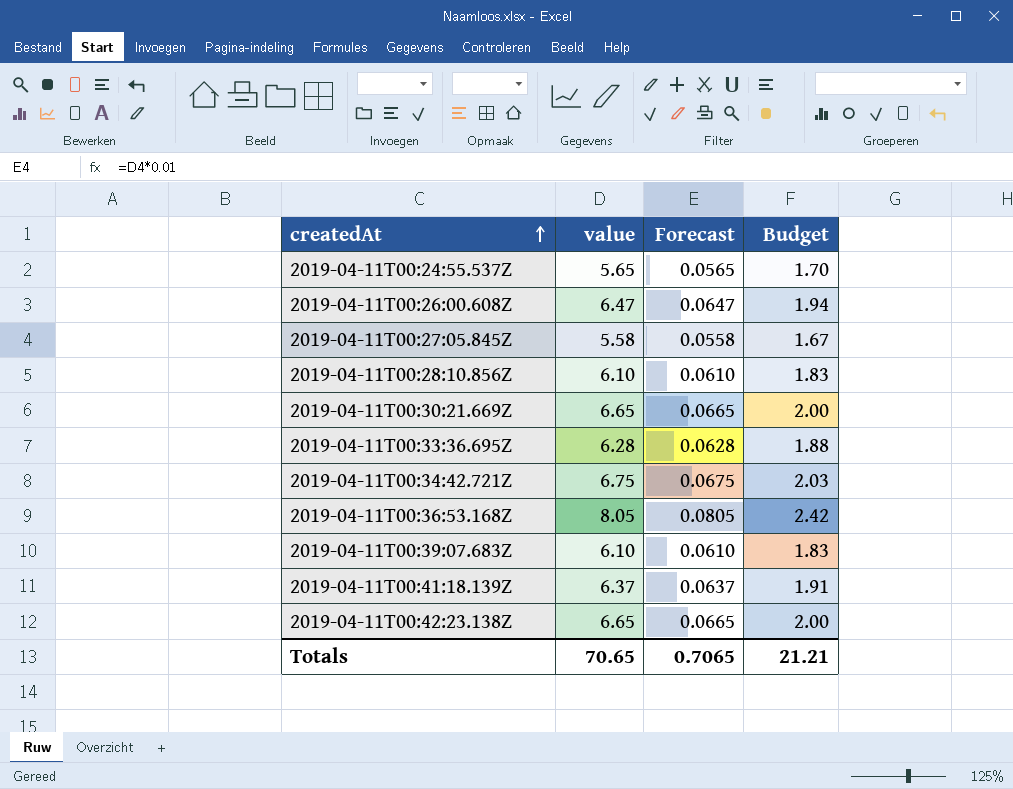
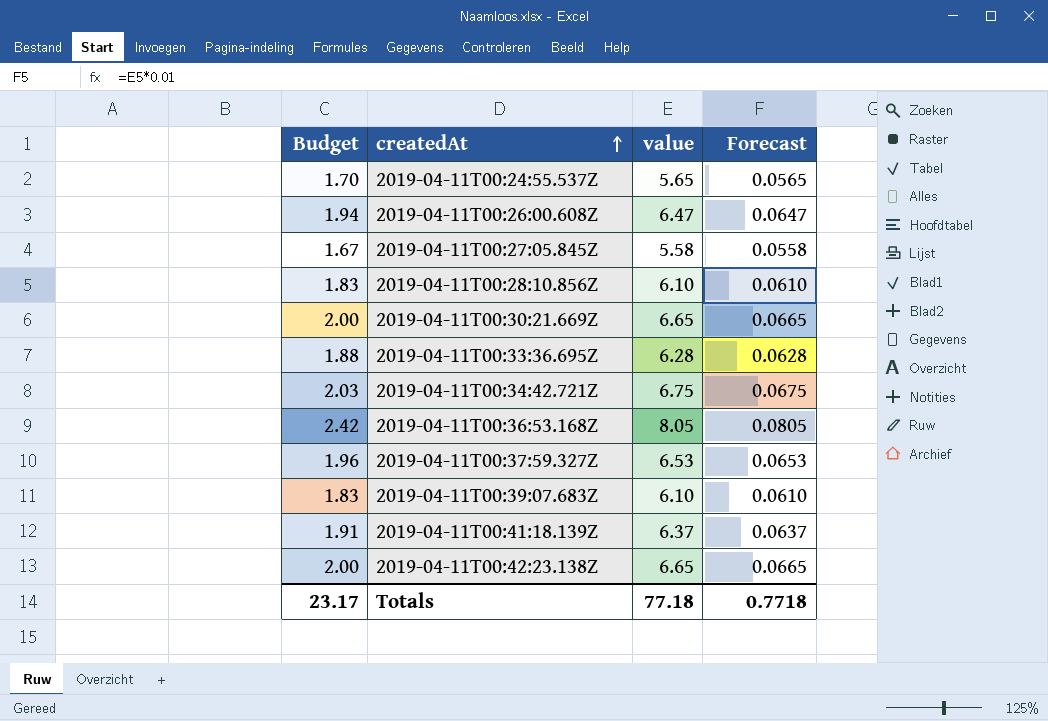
column Budget | position: 4 -> 1
row 2019-04-11T00:37:59.327Z: none -> 1.96 | 6.53 | 0.0653
Totals | Budget: 21.21 -> 23.17
Totals | value: 70.65 -> 77.18
Totals | Forecast: 0.7065 -> 0.7718

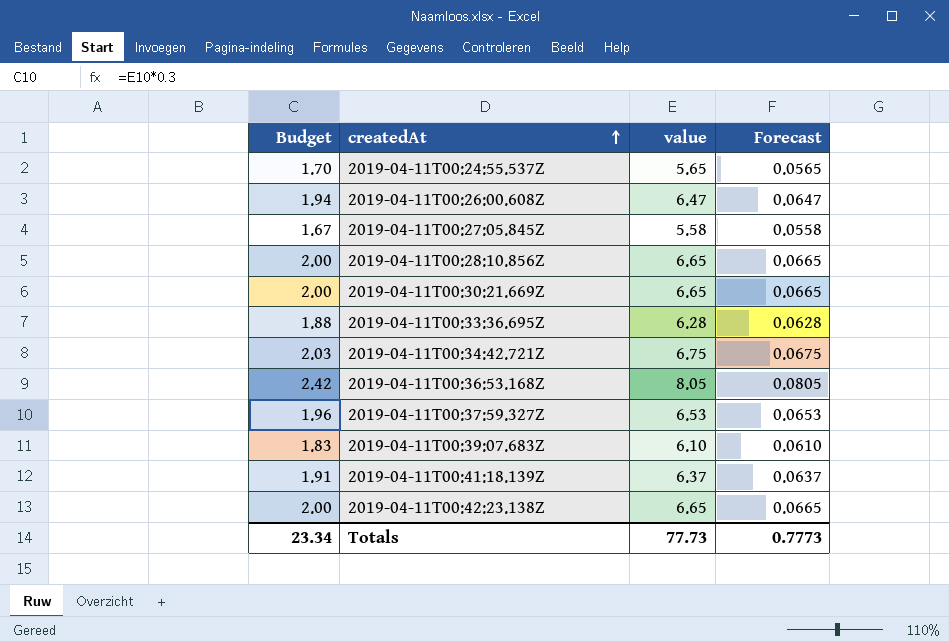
2019-04-11T00:28:10.856Z | Budget: 1.83 -> 2.00
2019-04-11T00:28:10.856Z | value: 6.10 -> 6.65
2019-04-11T00:28:10.856Z | Forecast: 0.0610 -> 0.0665
Totals | Budget: 23.17 -> 23.34
Totals | value: 77.18 -> 77.73
Totals | Forecast: 0.7718 -> 0.7773

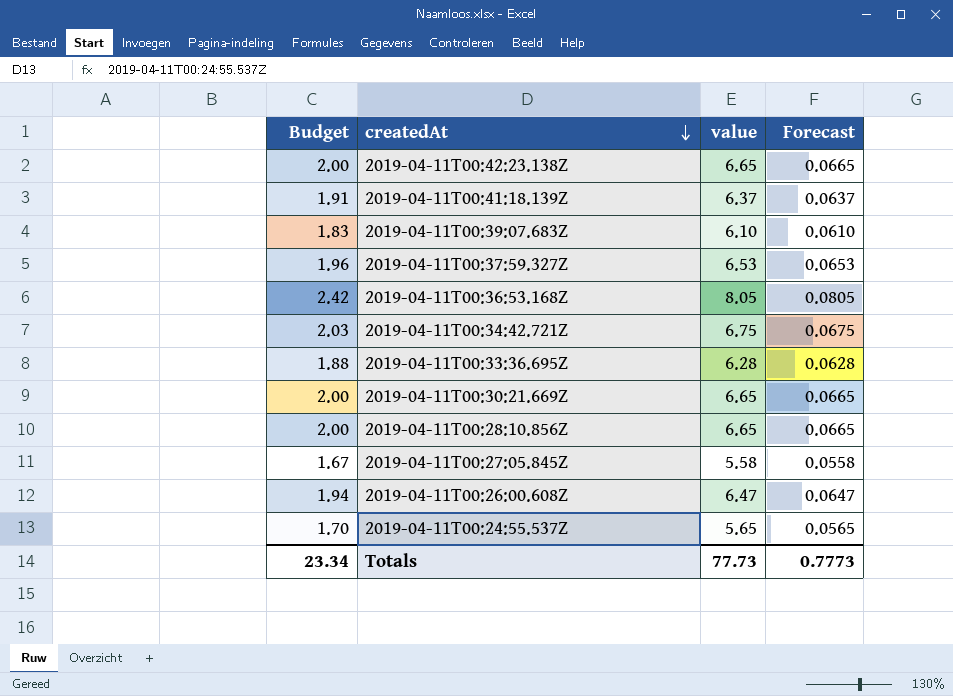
row order: createdAt ascending -> createdAt descending

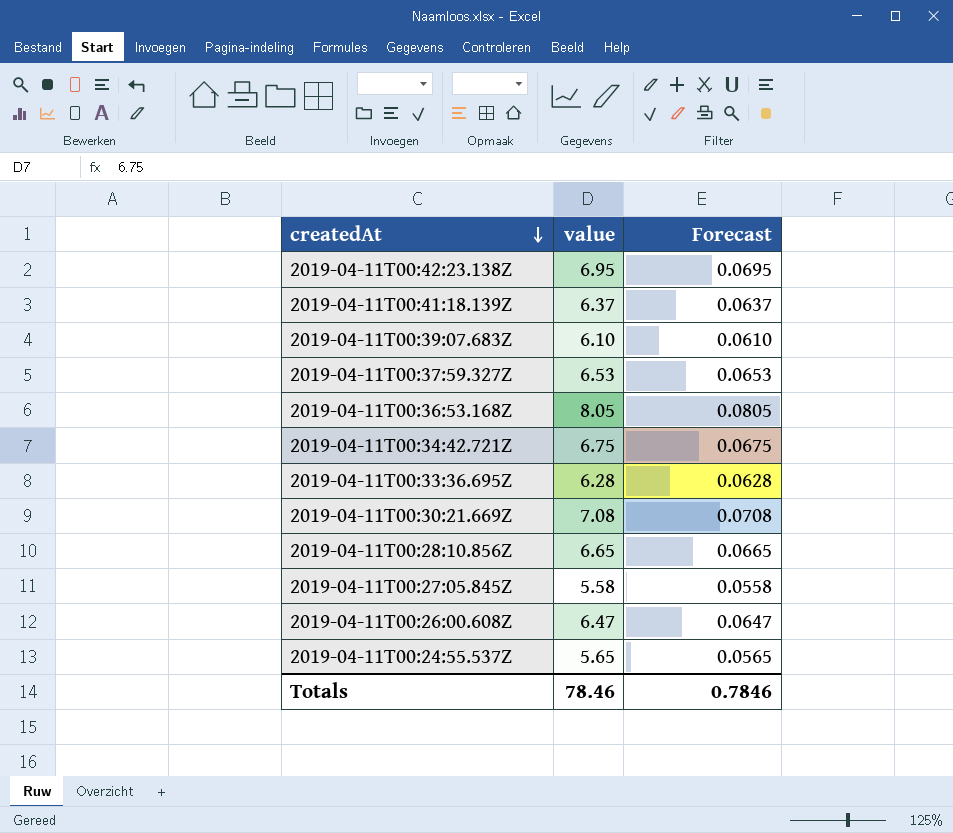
column Budget | formula: [value] * 0.3 -> none
2019-04-11T00:42:23.138Z | value: 6.65 -> 6.95
2019-04-11T00:42:23.138Z | Forecast: 0.0665 -> 0.0695
2019-04-11T00:30:21.669Z | value: 6.65 -> 7.08
2019-04-11T00:30:21.669Z | Forecast: 0.0665 -> 0.0708
Totals | value: 77.73 -> 78.46
Totals | Forecast: 0.7773 -> 0.7846

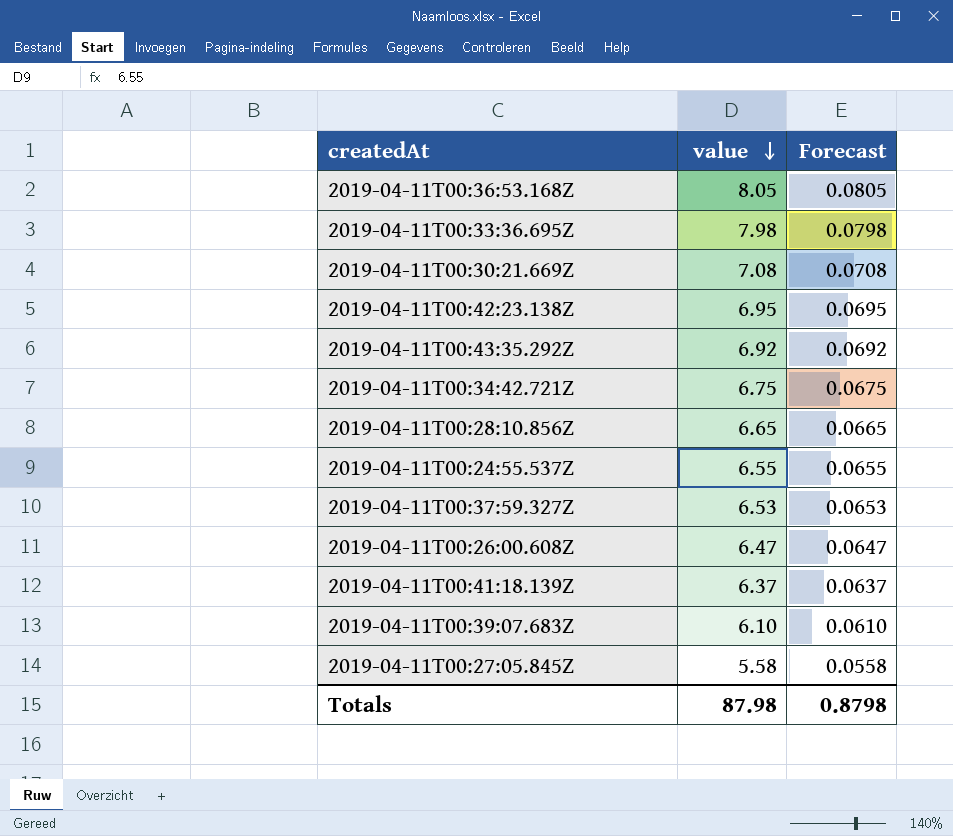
row order: createdAt descending -> value descending
2019-04-11T00:33:36.695Z | value: 6.28 -> 7.98
2019-04-11T00:33:36.695Z | Forecast: 0.0628 -> 0.0798
row 2019-04-11T00:43:35.292Z: none -> 6.92 | 0.0692
2019-04-11T00:24:55.537Z | value: 5.65 -> 6.55
2019-04-11T00:24:55.537Z | Forecast: 0.0565 -> 0.0655
Totals | value: 78.46 -> 87.98
Totals | Forecast: 0.7846 -> 0.8798

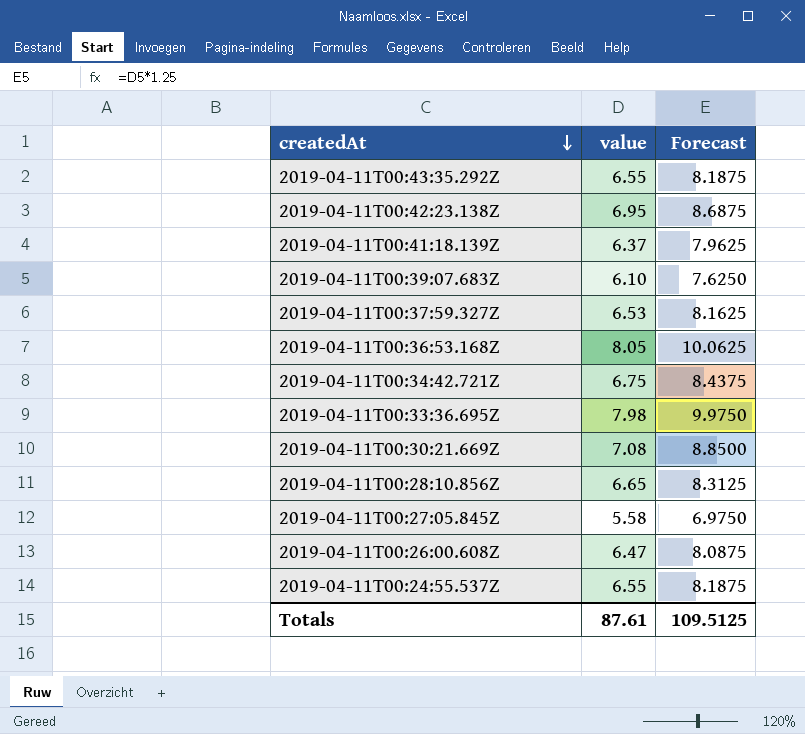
row order: value descending -> createdAt descending
column Forecast | formula: [value] * 0.01 -> [value] * 1.25
2019-04-11T00:43:35.292Z | value: 6.92 -> 6.55
Totals | value: 87.98 -> 87.61
Totals | Forecast: 0.8798 -> 109.5125

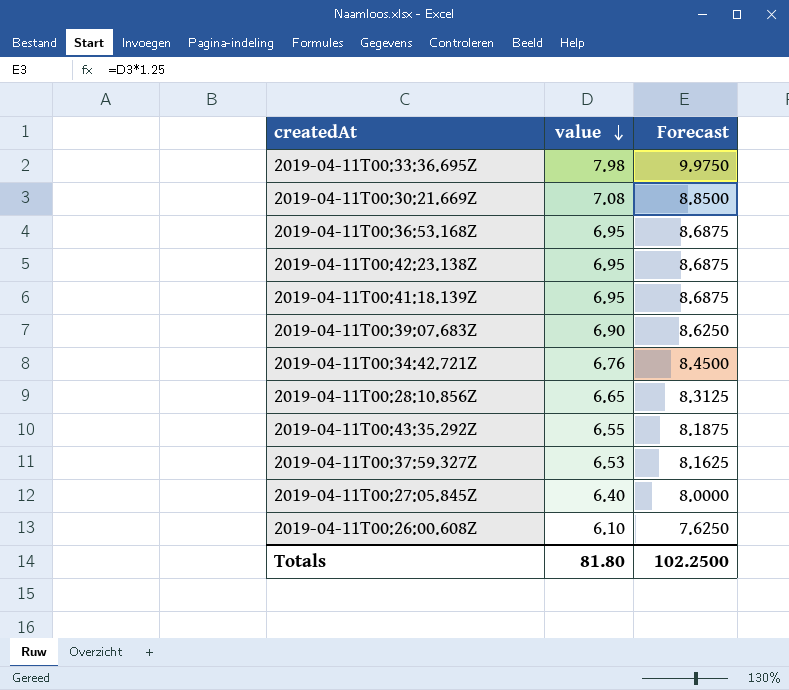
row order: createdAt descending -> value descending
row 2019-04-11T00:24:55.537Z: 6.55 | 8.1875 -> none
2019-04-11T00:36:53.168Z | value: 8.05 -> 6.95
2019-04-11T00:36:53.168Z | Forecast: 10.0625 -> 8.6875
2019-04-11T00:41:18.139Z | value: 6.37 -> 6.95
2019-04-11T00:41:18.139Z | Forecast: 7.9625 -> 8.6875
2019-04-11T00:39:07.683Z | value: 6.10 -> 6.90
2019-04-11T00:39:07.683Z | Forecast: 7.6250 -> 8.6250
2019-04-11T00:34:42.721Z | value: 6.75 -> 6.76
2019-04-11T00:34:42.721Z | Forecast: 8.4375 -> 8.4500
2019-04-11T00:27:05.845Z | value: 5.58 -> 6.40
2019-04-11T00:27:05.845Z | Forecast: 6.9750 -> 8.0000
2019-04-11T00:26:00.608Z | value: 6.47 -> 6.10
2019-04-11T00:26:00.608Z | Forecast: 8.0875 -> 7.6250
Totals | value: 87.61 -> 81.80
Totals | Forecast: 109.5125 -> 102.2500

